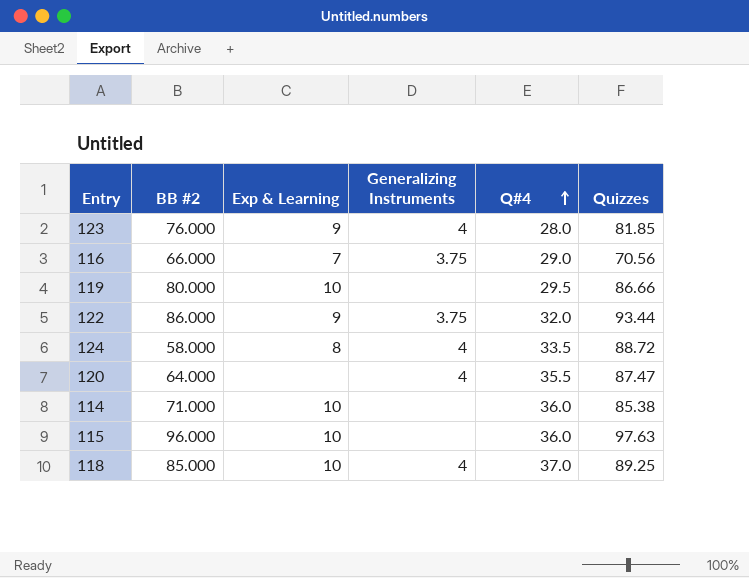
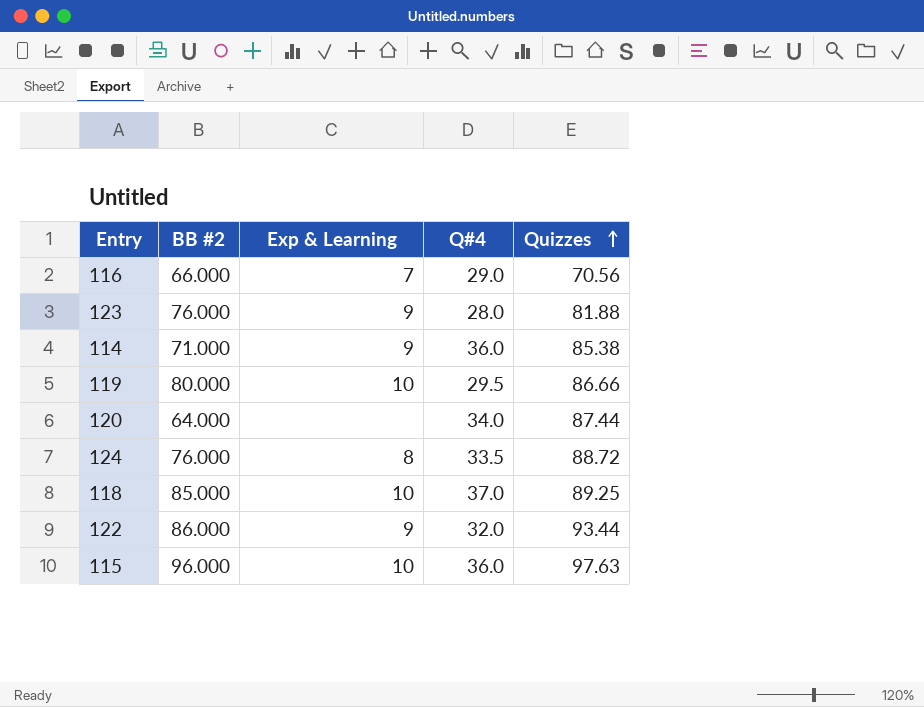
row order: Q#4 ascending -> Quizzes ascending
column Generalizing Instruments | position: 4 -> none
123 | Quizzes: 81.85 -> 81.88
114 | Exp & Learning: 10 -> 9
120 | Q#4: 35.5 -> 34.0
120 | Quizzes: 87.47 -> 87.44
124 | BB #2: 58.000 -> 76.000

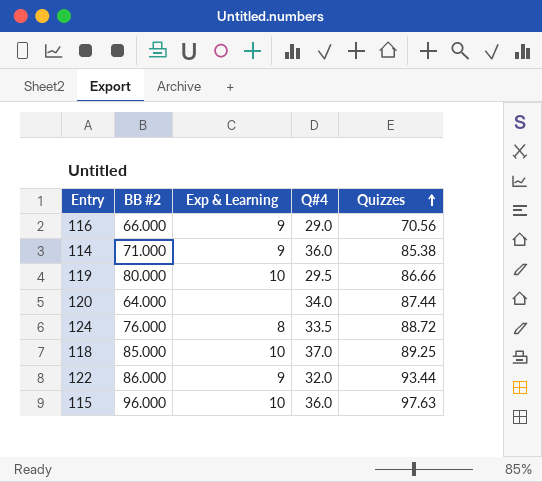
row 123: 76.000 | 9 | 28.0 | 81.88 -> none
116 | Exp & Learning: 7 -> 9

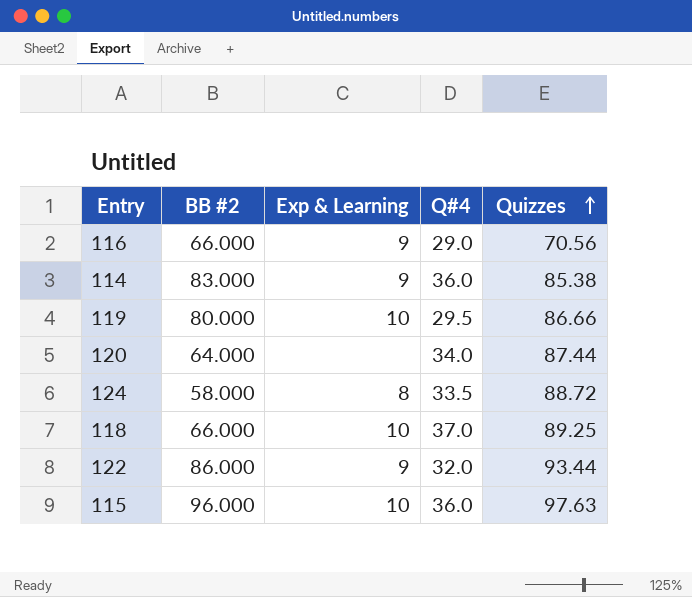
114 | BB #2: 71.000 -> 83.000
124 | BB #2: 76.000 -> 58.000
118 | BB #2: 85.000 -> 66.000

